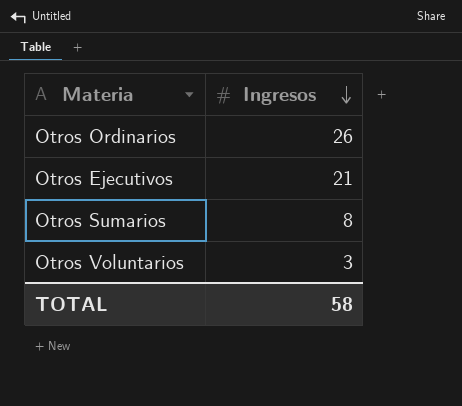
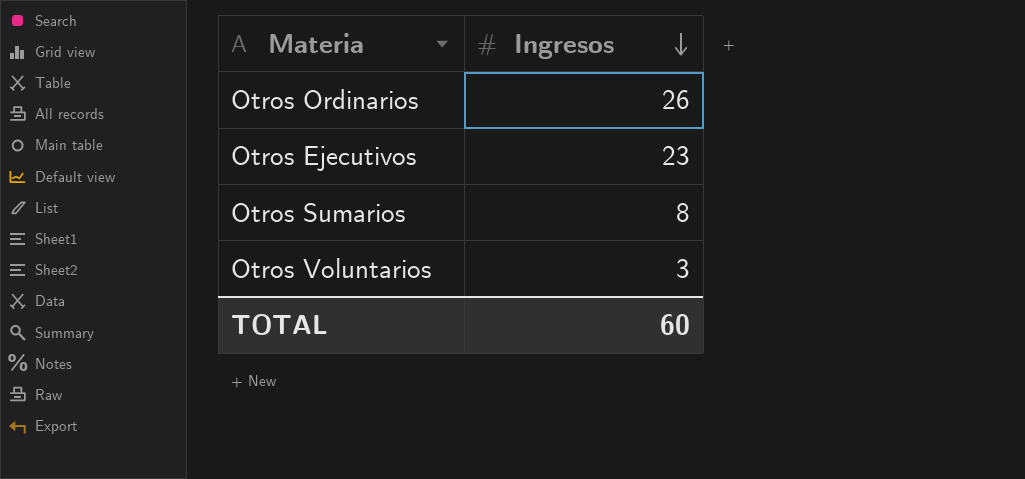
Otros Ejecutivos | Ingresos: 21 -> 23
TOTAL | Ingresos: 58 -> 60

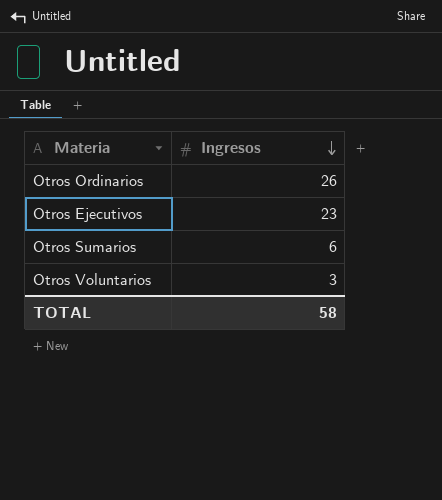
Otros Sumarios | Ingresos: 8 -> 6
TOTAL | Ingresos: 60 -> 58

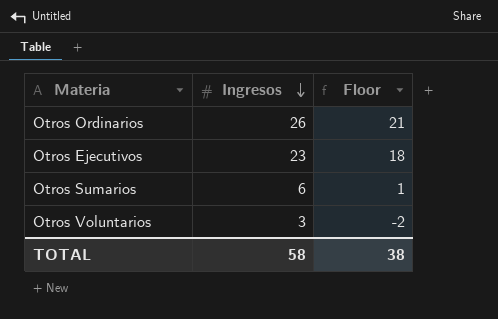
column Floor | formula: none -> [Ingresos] - 5

